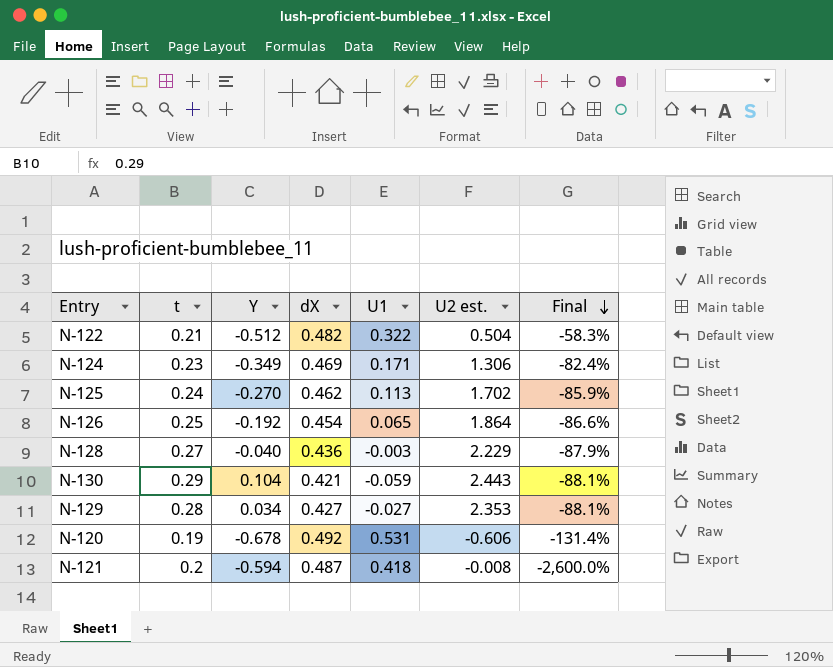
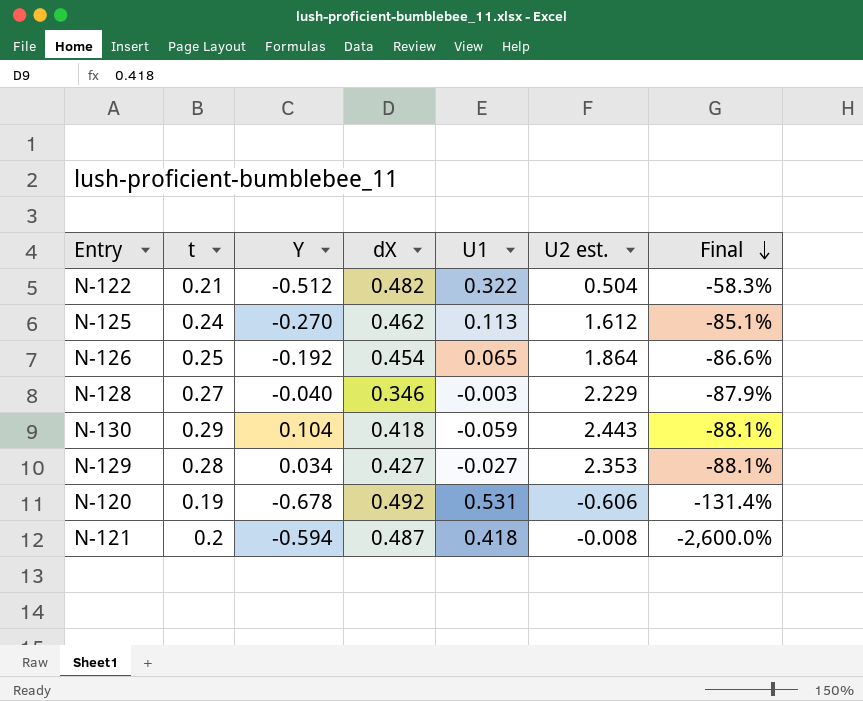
row N-124: 0.23 | -0.349 | 0.469 | 0.171 | 1.306 | -82.4% -> none
N-125 | U2 est.: 1.702 -> 1.612
N-125 | Final: -85.9% -> -85.1%
N-128 | dX: 0.436 -> 0.346
N-130 | dX: 0.421 -> 0.418

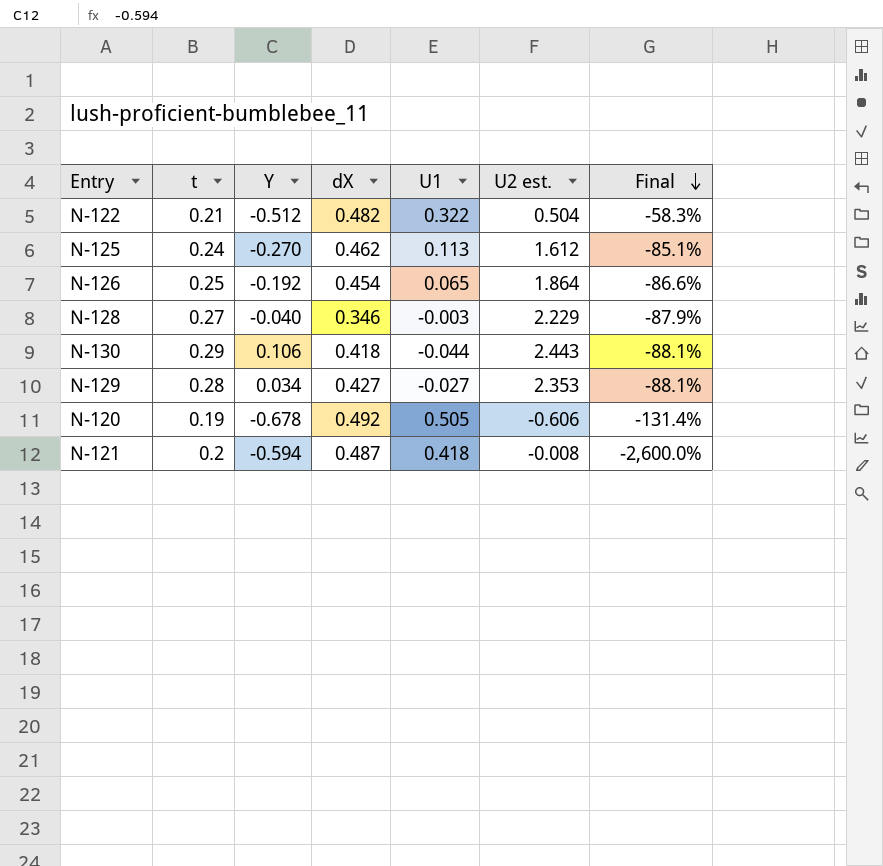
N-130 | Y: 0.104 -> 0.106
N-130 | U1: -0.059 -> -0.044
N-120 | U1: 0.531 -> 0.505

